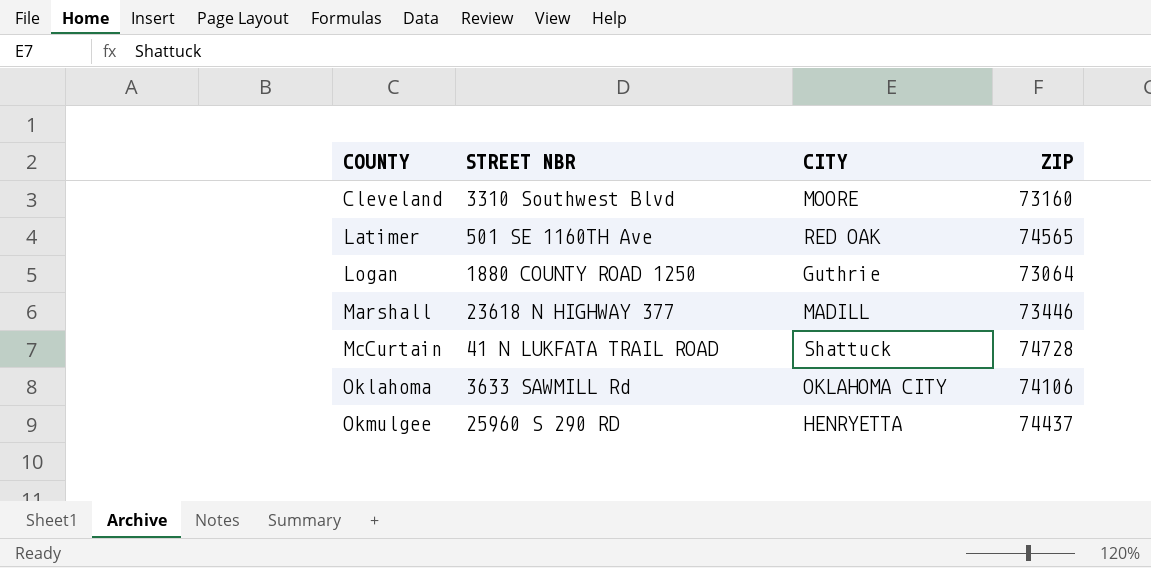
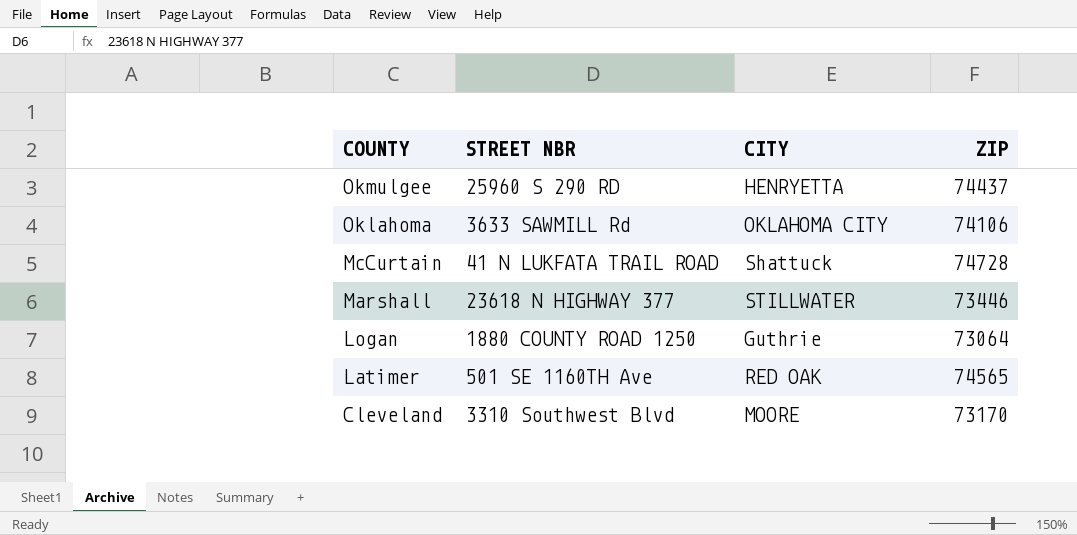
row order: COUNTY ascending -> COUNTY descending
Marshall | CITY: MADILL -> STILLWATER
Cleveland | ZIP: 73160 -> 73170

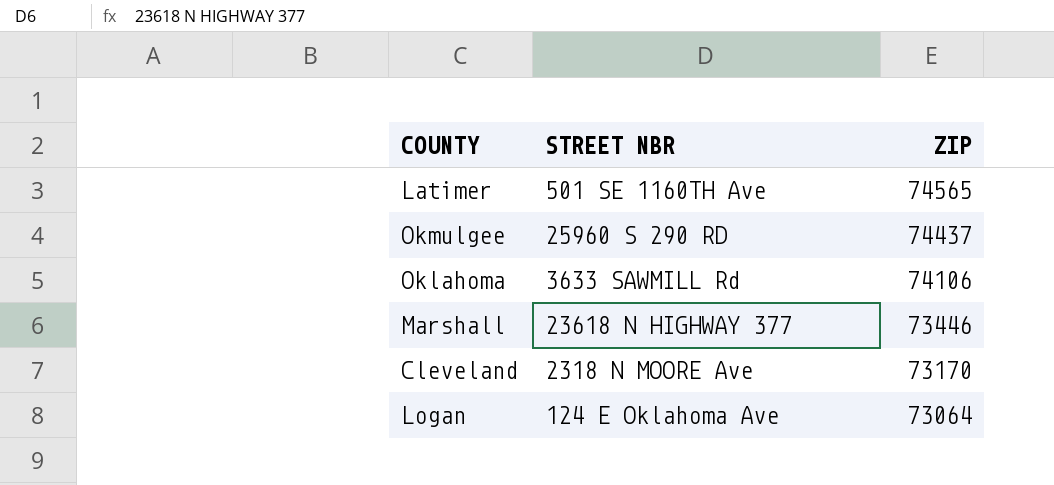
row order: COUNTY descending -> ZIP descending
column CITY | position: 3 -> none
row McCurtain: 41 N LUKFATA TRAIL ROAD | Shattuck | 74728 -> none
Cleveland | STREET NBR: 3310 Southwest Blvd -> 2318 N MOORE Ave
Logan | STREET NBR: 1880 COUNTY ROAD 1250 -> 124 E Oklahoma Ave

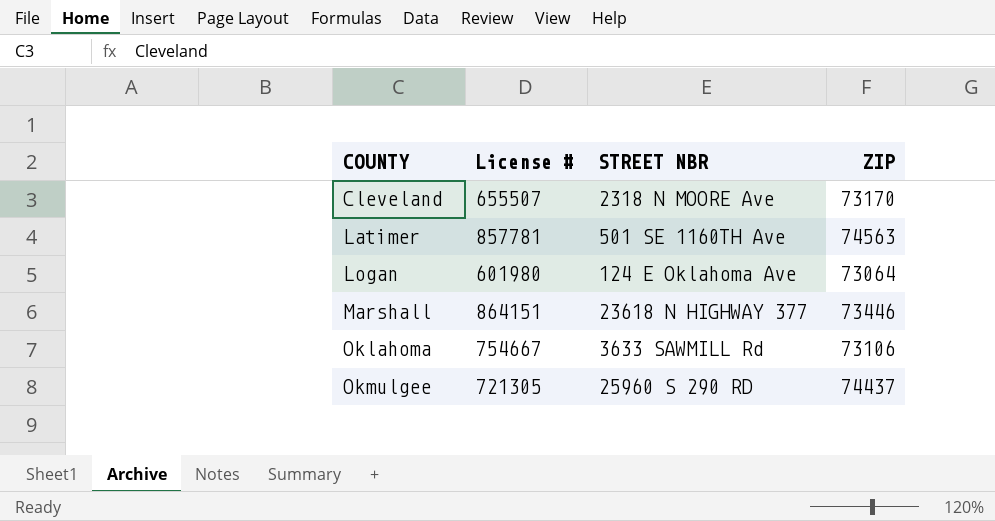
row order: ZIP descending -> COUNTY ascending
column License # | position: none -> 2
Latimer | ZIP: 74565 -> 74563
Oklahoma | ZIP: 74106 -> 73106

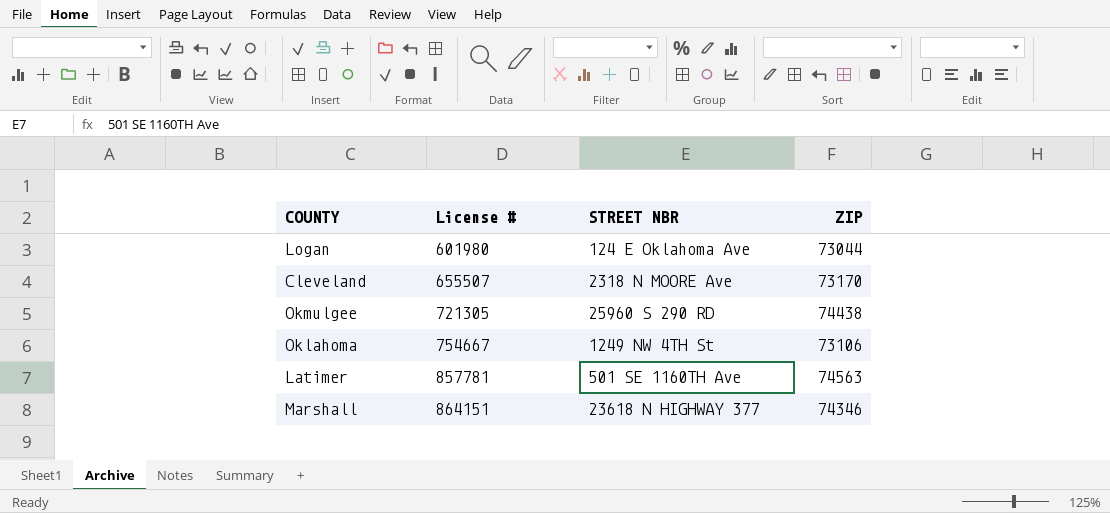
row order: COUNTY ascending -> License # ascending
Logan | ZIP: 73064 -> 73044
Okmulgee | ZIP: 74437 -> 74438
Oklahoma | STREET NBR: 3633 SAWMILL Rd -> 1249 NW 4TH St
Marshall | ZIP: 73446 -> 74346

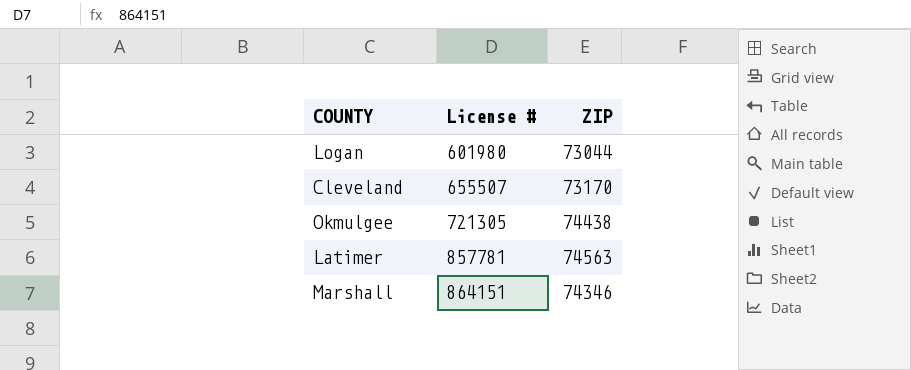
column STREET NBR | position: 3 -> none
row Oklahoma: 754667 | 1249 NW 4TH St | 73106 -> none

